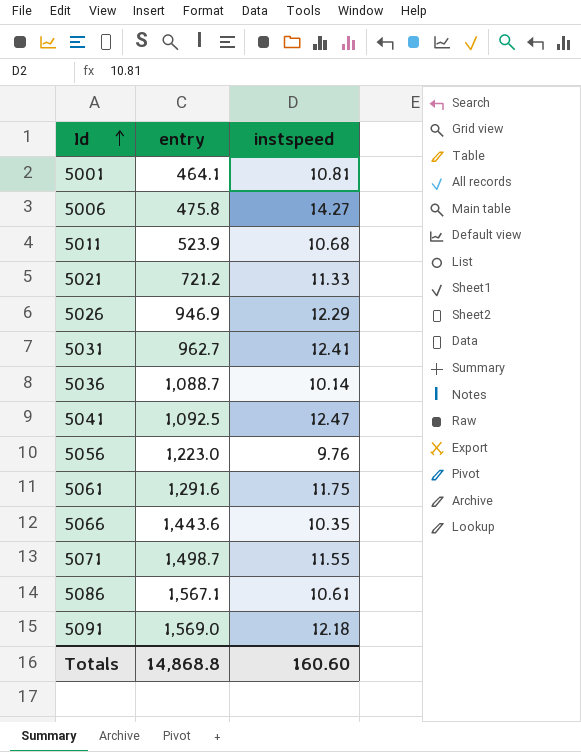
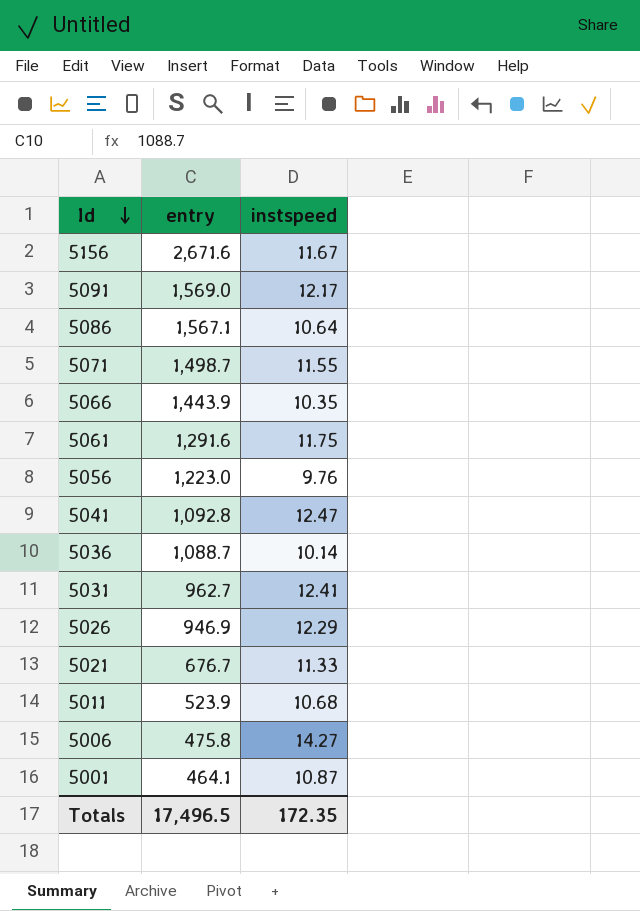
row order: Id ascending -> Id descending
row 5156: none -> 2,671.6 | 11.67
5091 | instspeed: 12.18 -> 12.17
5086 | instspeed: 10.61 -> 10.64
5066 | entry: 1,443.6 -> 1,443.9
5041 | entry: 1,092.5 -> 1,092.8
5021 | entry: 721.2 -> 676.7
5001 | instspeed: 10.81 -> 10.87
Totals | entry: 14,868.8 -> 17,496.5
Totals | instspeed: 160.60 -> 172.35

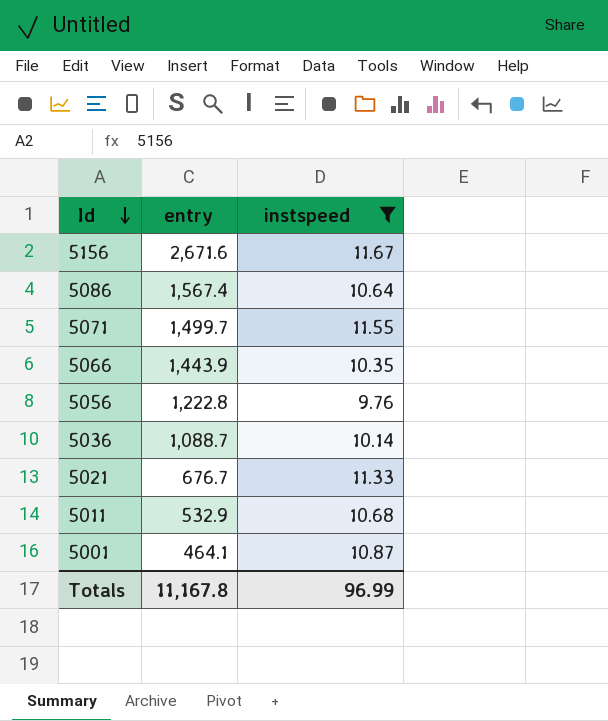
filter: none -> instspeed <= 11.67
5086 | entry: 1,567.1 -> 1,567.4
5071 | entry: 1,498.7 -> 1,499.7
5056 | entry: 1,223.0 -> 1,222.8
5011 | entry: 523.9 -> 532.9
Totals | entry: 17,496.5 -> 11,167.8
Totals | instspeed: 172.35 -> 96.99

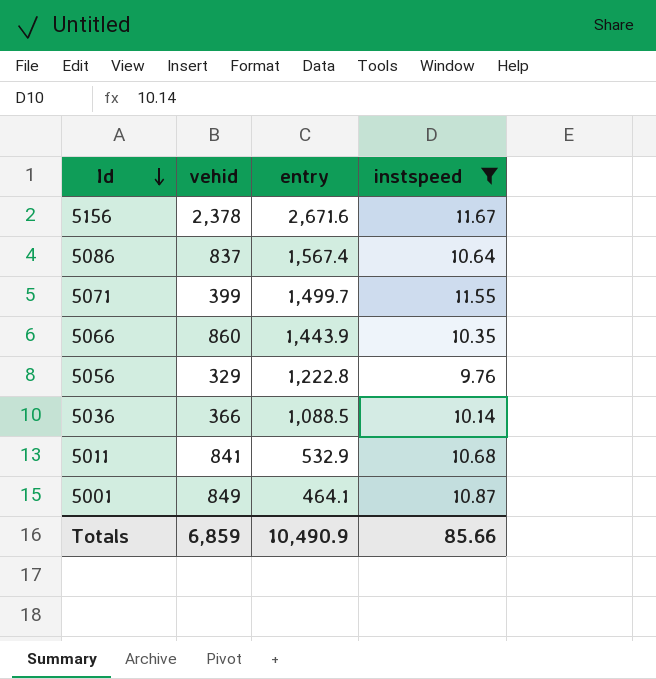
column vehid | position: none -> 2
row 5021: 676.7 | 11.33 -> none
5036 | entry: 1,088.7 -> 1,088.5
Totals | entry: 11,167.8 -> 10,490.9
Totals | instspeed: 96.99 -> 85.66

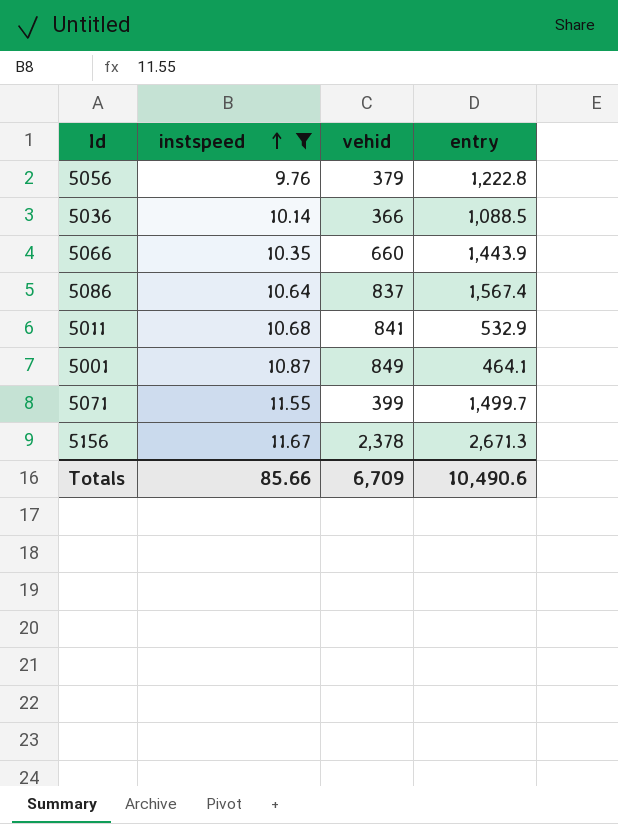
row order: Id descending -> instspeed ascending
column instspeed | position: 4 -> 2
5056 | vehid: 329 -> 379
5066 | vehid: 860 -> 660
5156 | entry: 2,671.6 -> 2,671.3
Totals | vehid: 6,859 -> 6,709
Totals | entry: 10,490.9 -> 10,490.6

